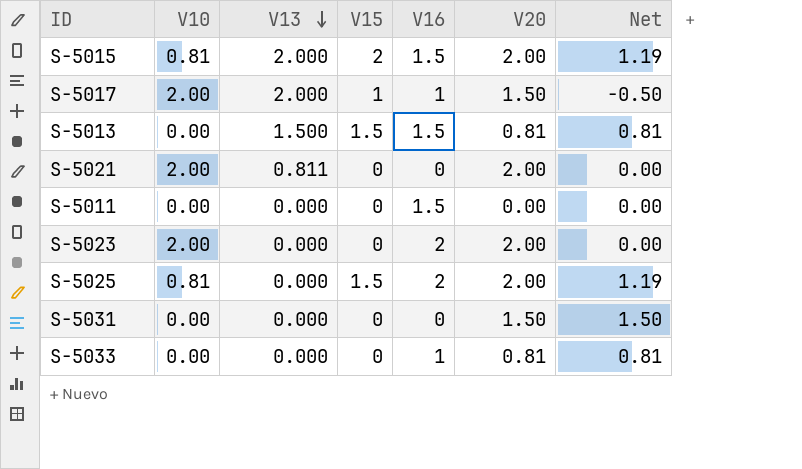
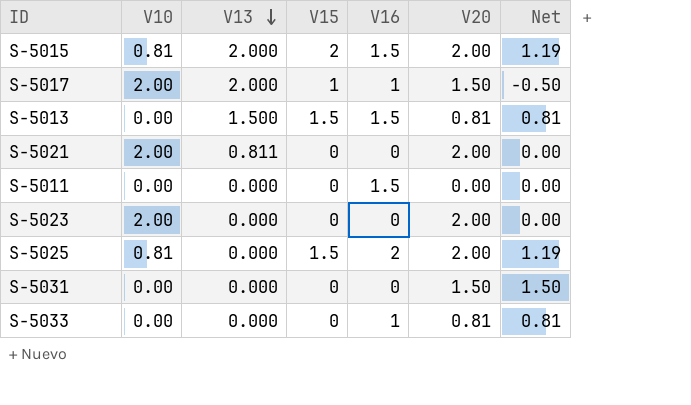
S-5023 | V16: 2 -> 0

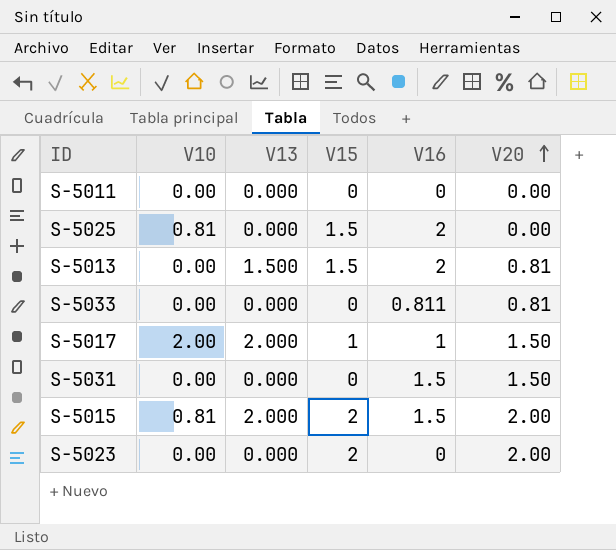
row order: V13 descending -> V20 ascending
column Net | formula: [V20] - [V10] -> none
row S-5021: 2.00 | 0.811 | 0 | 0 | 2.00 | 0.00 -> none
S-5011 | V16: 1.5 -> 0
S-5025 | V20: 2.00 -> 0.00
S-5013 | V16: 1.5 -> 2
S-5033 | V16: 1 -> 0.811
S-5031 | V16: 0 -> 1.5
S-5023 | V10: 2.00 -> 0.00
S-5023 | V15: 0 -> 2

